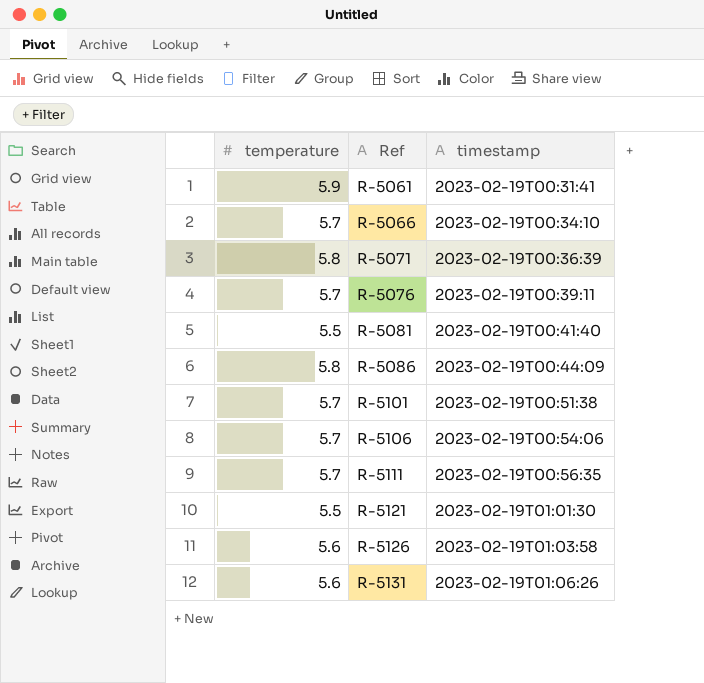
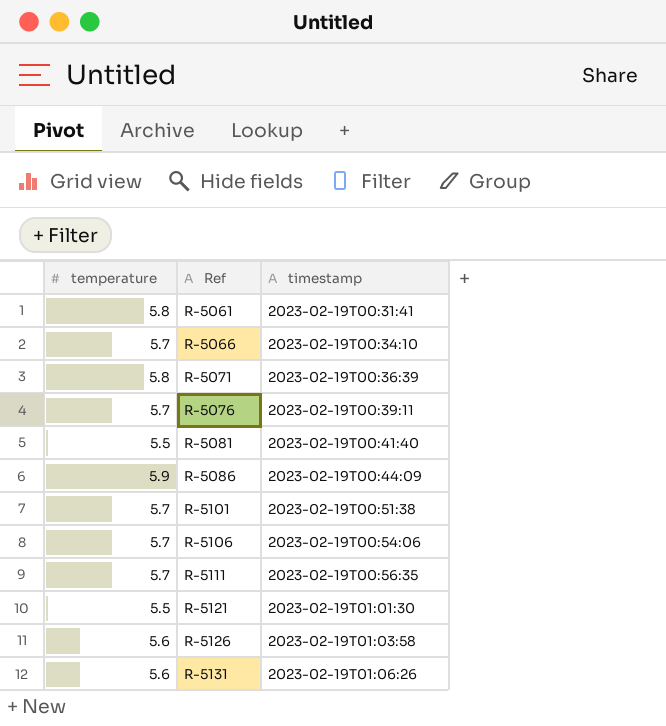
R-5061 | temperature: 5.9 -> 5.8
R-5086 | temperature: 5.8 -> 5.9

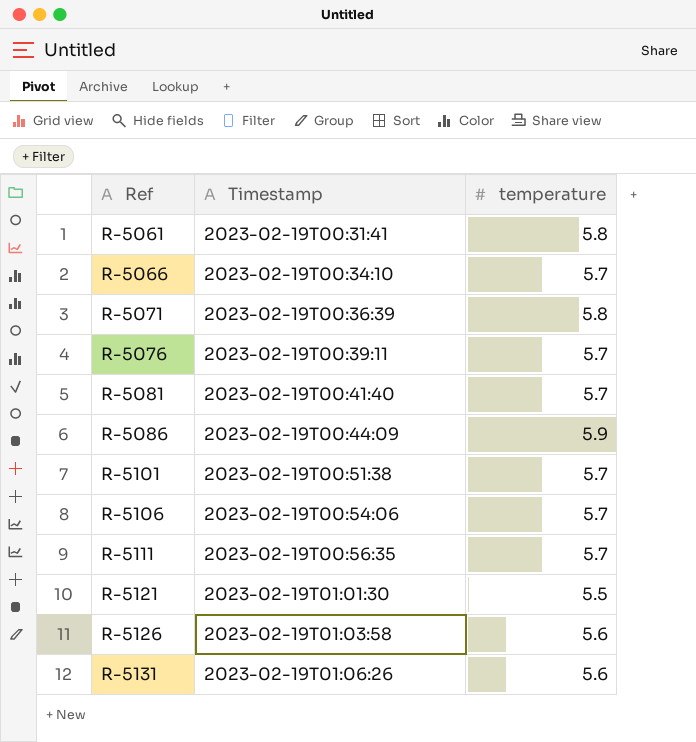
column name: timestamp -> Timestamp
column temperature | position: 1 -> 3
R-5081 | temperature: 5.5 -> 5.7

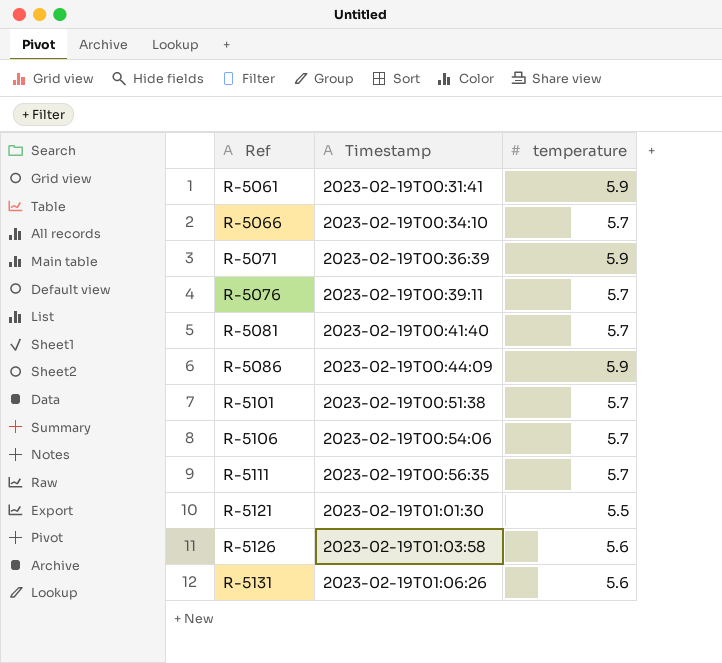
R-5061 | temperature: 5.8 -> 5.9
R-5071 | temperature: 5.8 -> 5.9

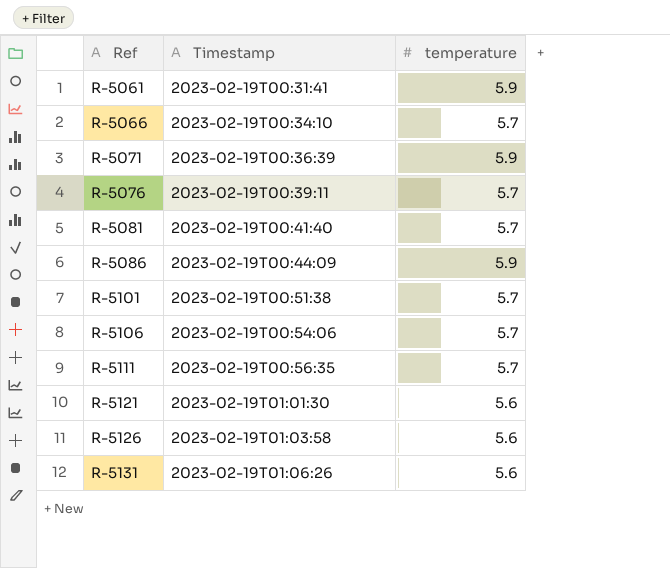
R-5121 | temperature: 5.5 -> 5.6

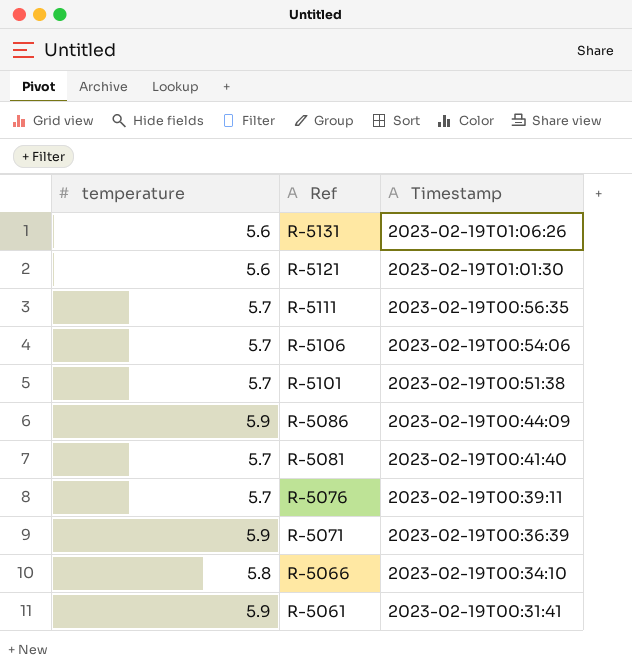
row order: Ref ascending -> Ref descending
column temperature | position: 3 -> 1
row R-5126: 2023-02-19T01:03:58 | 5.6 -> none
R-5066 | temperature: 5.7 -> 5.8

